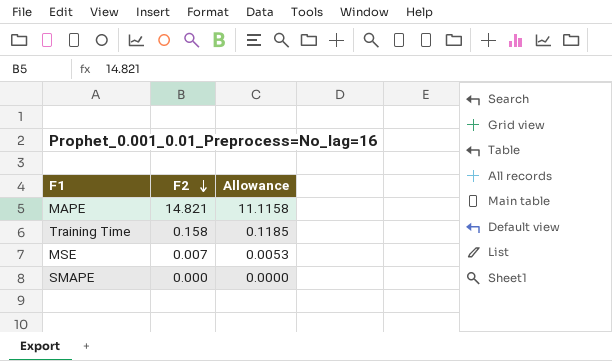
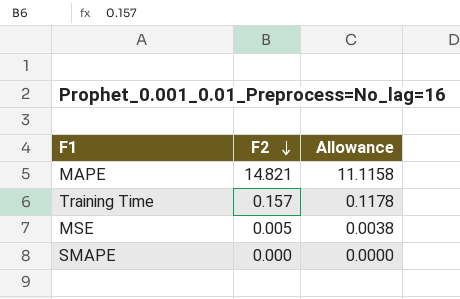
Training Time | F2: 0.158 -> 0.157
Training Time | Allowance: 0.1185 -> 0.1178
MSE | F2: 0.007 -> 0.005
MSE | Allowance: 0.0053 -> 0.0038

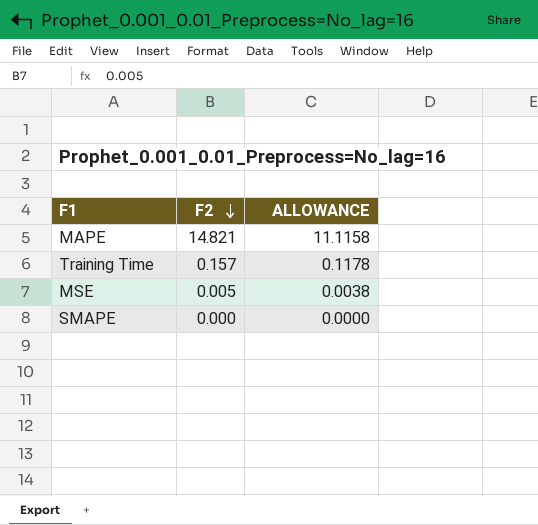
column name: Allowance -> ALLOWANCE

